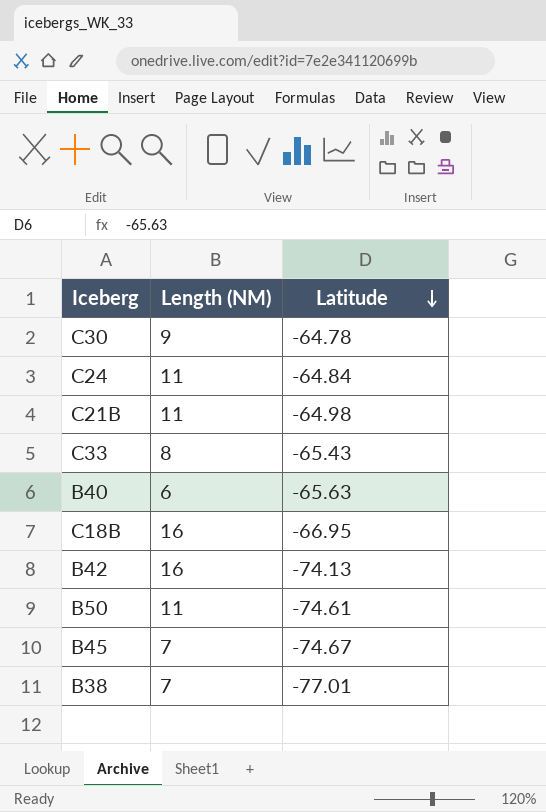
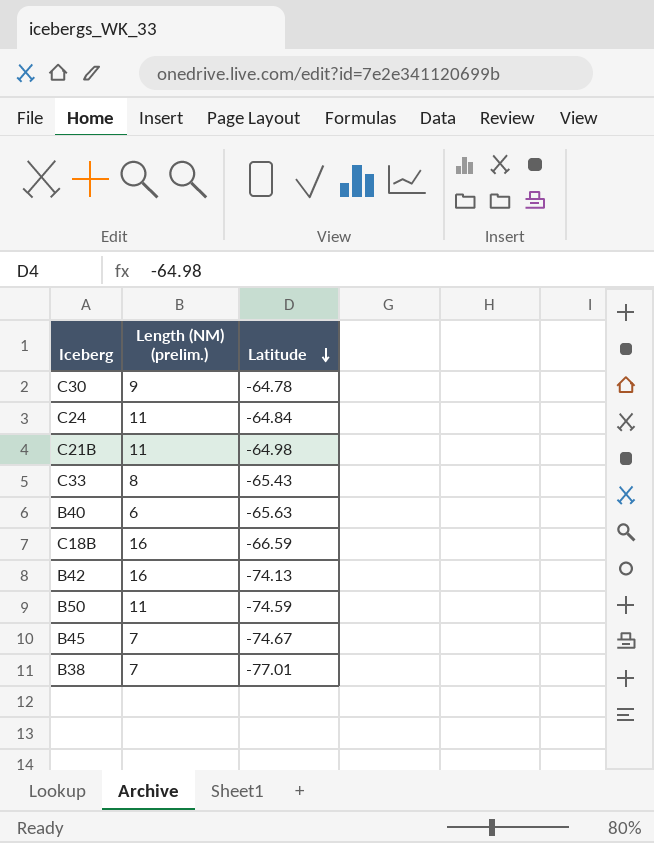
column name: Length (NM) -> Length (NM) (prelim.)
C18B | Latitude: -66.95 -> -66.59
B50 | Latitude: -74.61 -> -74.59

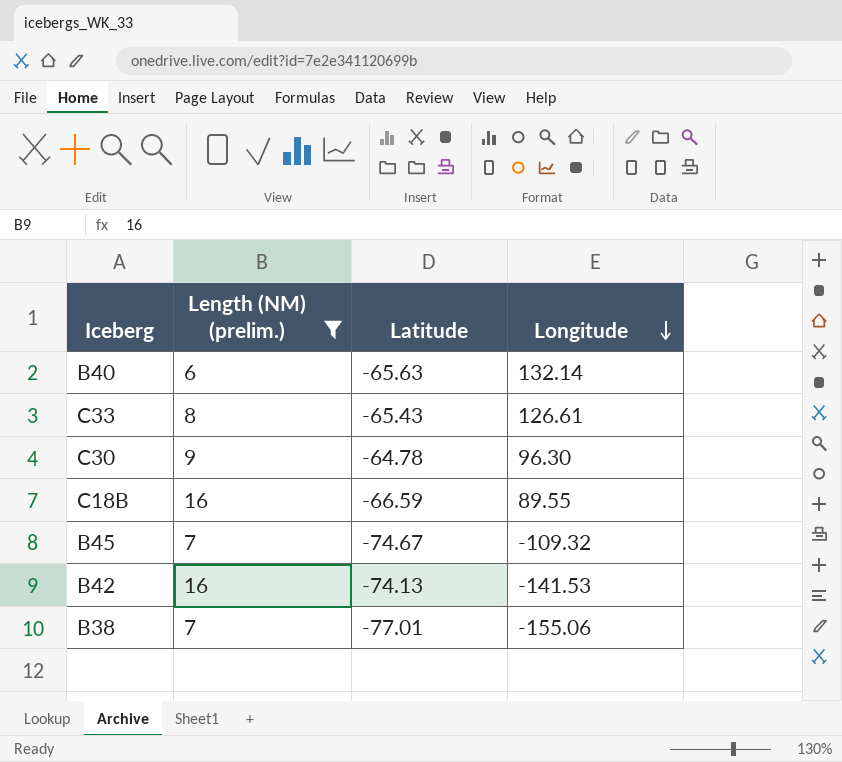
filter: none -> Length (NM) (prelim.) != 11
row order: Latitude descending -> Longitude descending
column Longitude | position: none -> 4

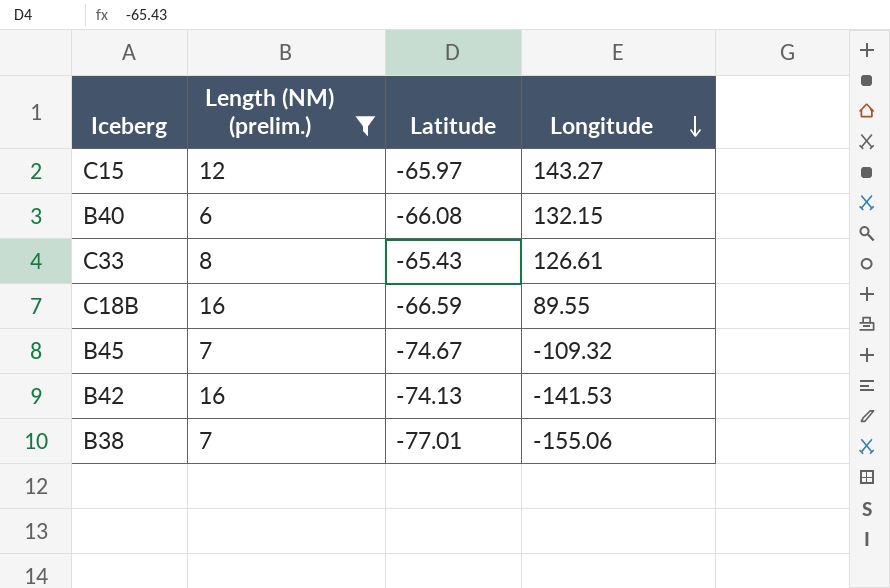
row C30: 9 | -64.78 | 96.30 -> none
row C15: none -> 12 | -65.97 | 143.27
B40 | Latitude: -65.63 -> -66.08
B40 | Longitude: 132.14 -> 132.15

